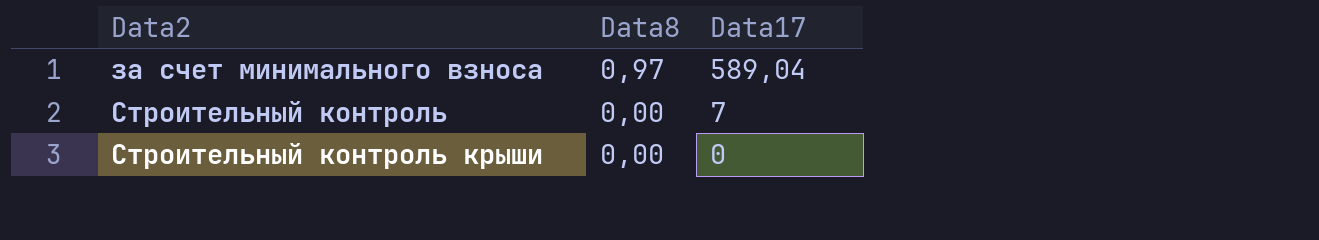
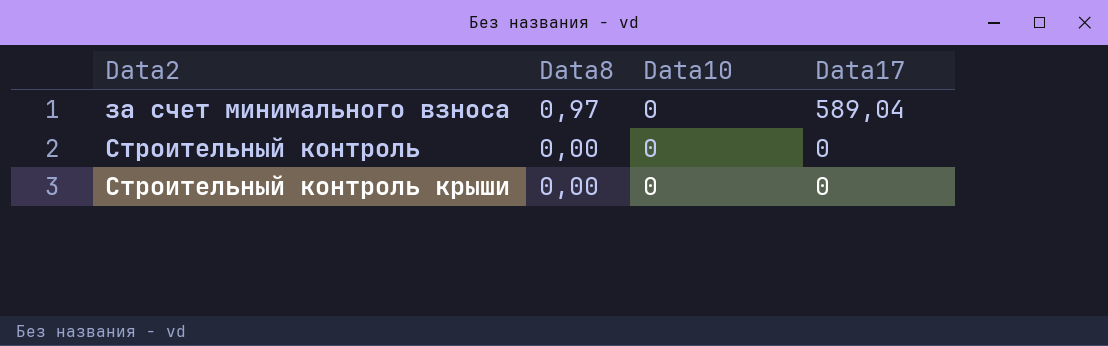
column Data10 | position: none -> 3
Строительный контроль | Data17: 7 -> 0

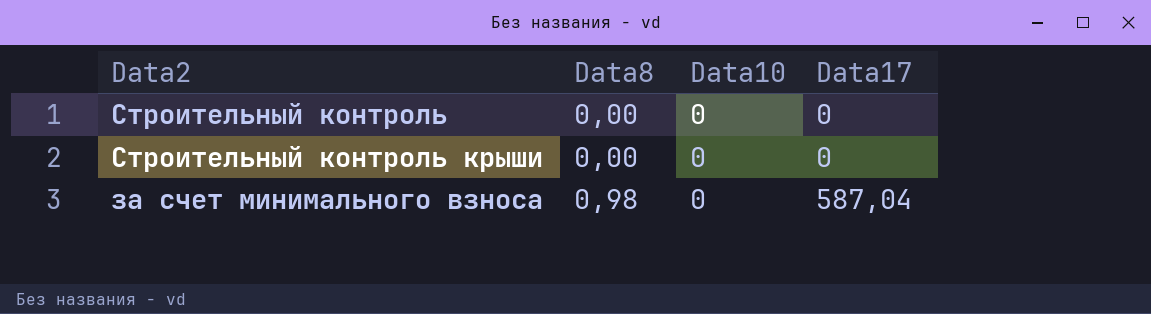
row order: Data2 ascending -> Data8 ascending
за счет минимального взноса | Data8: 0,97 -> 0,98
за счет минимального взноса | Data17: 589,04 -> 587,04

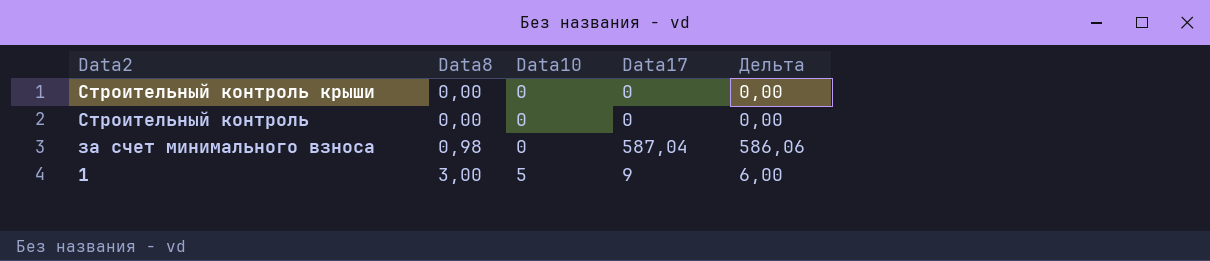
row order: Data8 ascending -> Data2 descending
column Дельта | formula: none -> [Data17] - [Data8]
row 1: none -> 3,00 | 5 | 9 | 6,00

